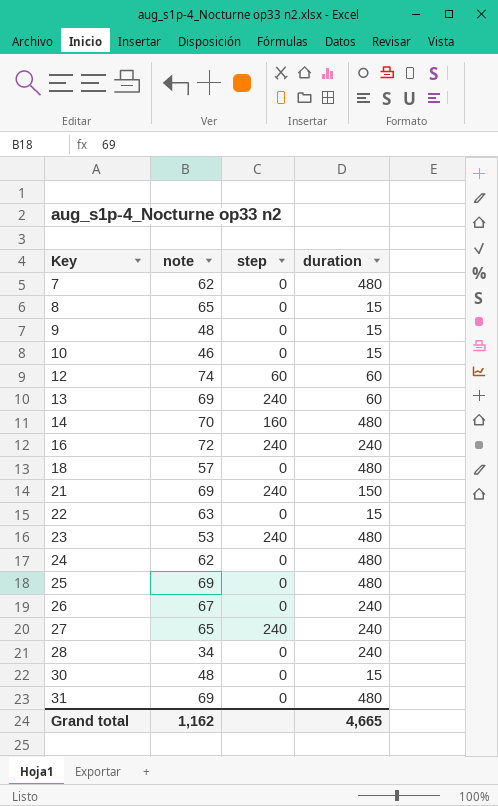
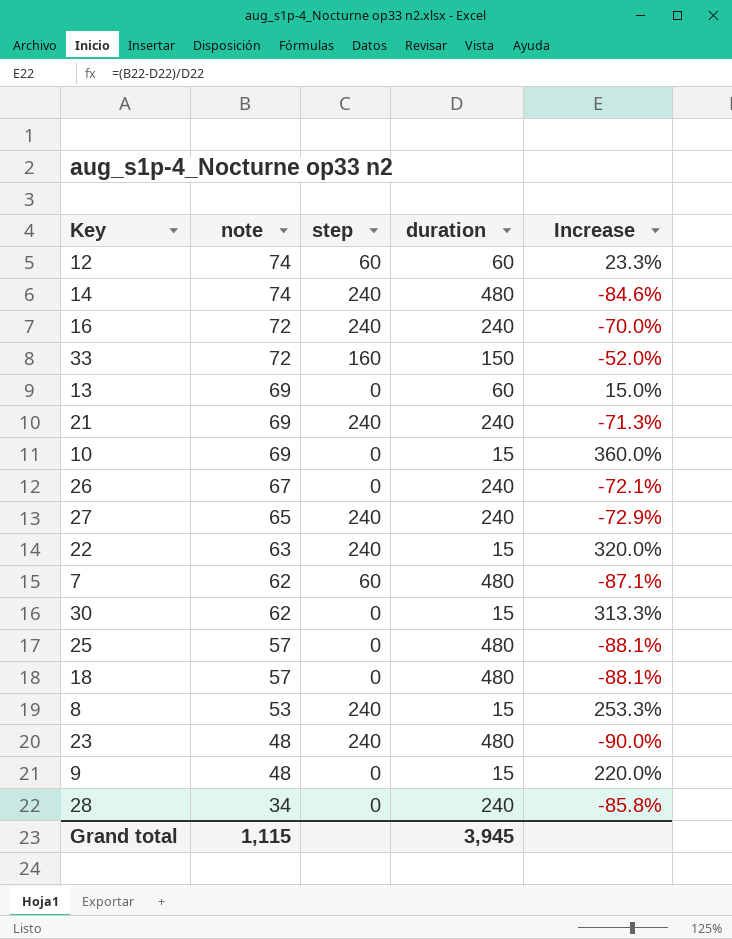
row order: Key ascending -> note descending
column Increase | formula: none -> ([note] - [duration]) / [duration]
row 24: 62 | 0 | 480 -> none
row 31: 69 | 0 | 480 -> none
14 | note: 70 -> 74
14 | step: 160 -> 240
row 33: none -> 72 | 160 | 150 | -52.0%
13 | step: 240 -> 0
21 | duration: 150 -> 240
10 | note: 46 -> 69
22 | step: 0 -> 240
7 | step: 0 -> 60
30 | note: 48 -> 62
25 | note: 69 -> 57
8 | note: 65 -> 53
8 | step: 0 -> 240
23 | note: 53 -> 48
Grand total | note: 1,162 -> 1,115
Grand total | duration: 4,665 -> 3,945

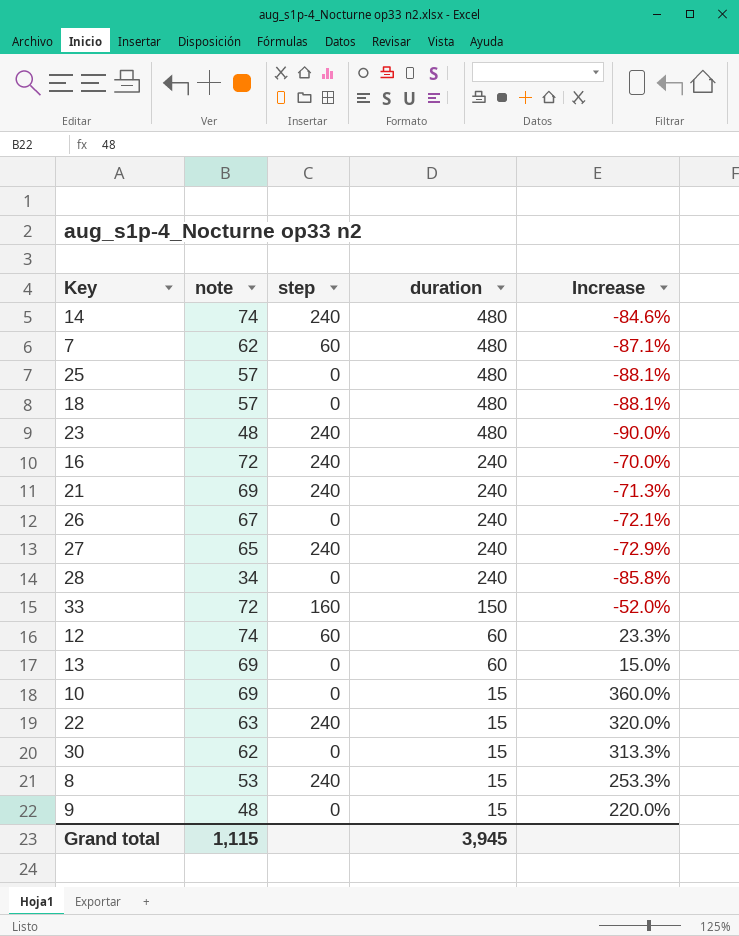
row order: note descending -> duration descending

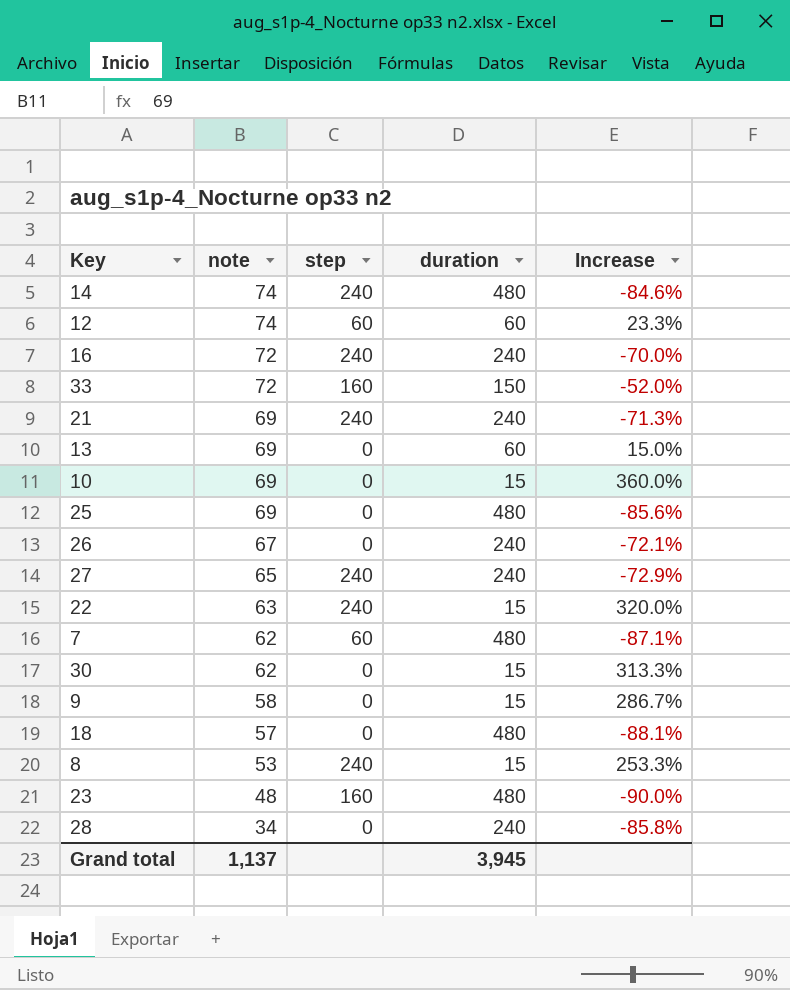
row order: duration descending -> note descending
25 | note: 57 -> 69
25 | Increase: -88.1% -> -85.6%
9 | note: 48 -> 58
9 | Increase: 220.0% -> 286.7%
23 | step: 240 -> 160
Grand total | note: 1,115 -> 1,137

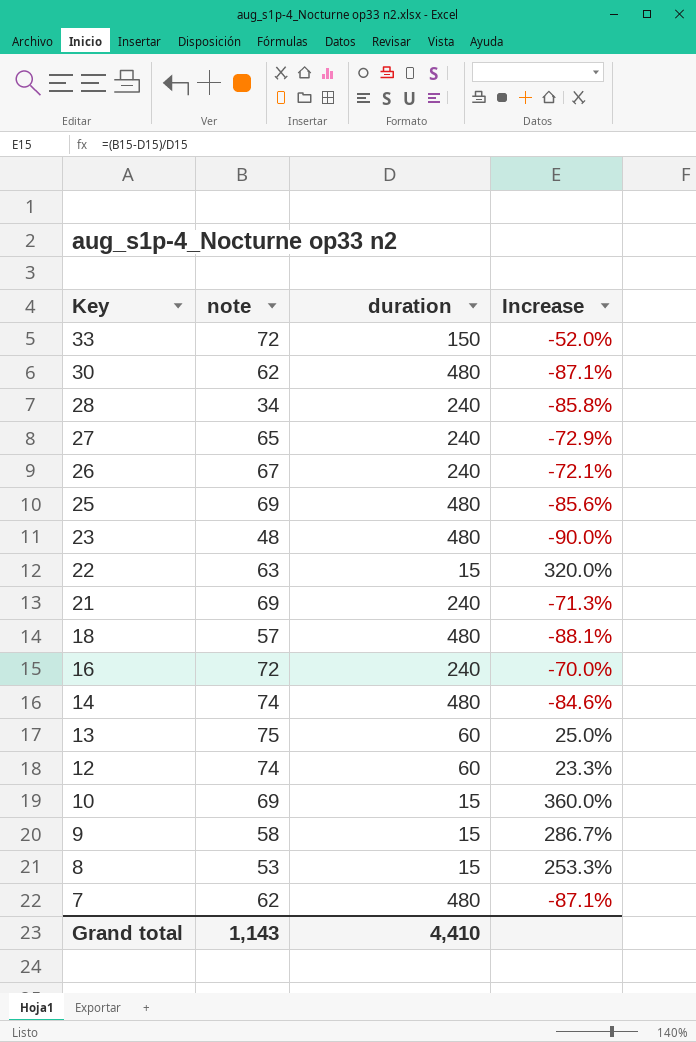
row order: note descending -> Key descending
column step | position: 3 -> none
30 | duration: 15 -> 480
30 | Increase: 313.3% -> -87.1%
13 | note: 69 -> 75
13 | Increase: 15.0% -> 25.0%
Grand total | note: 1,137 -> 1,143
Grand total | duration: 3,945 -> 4,410

